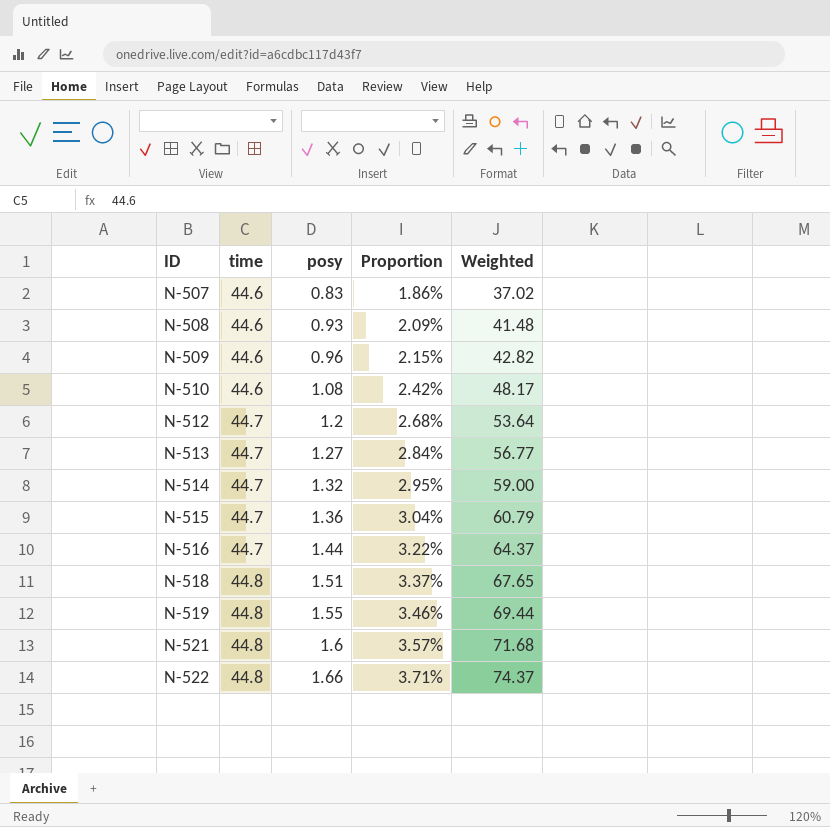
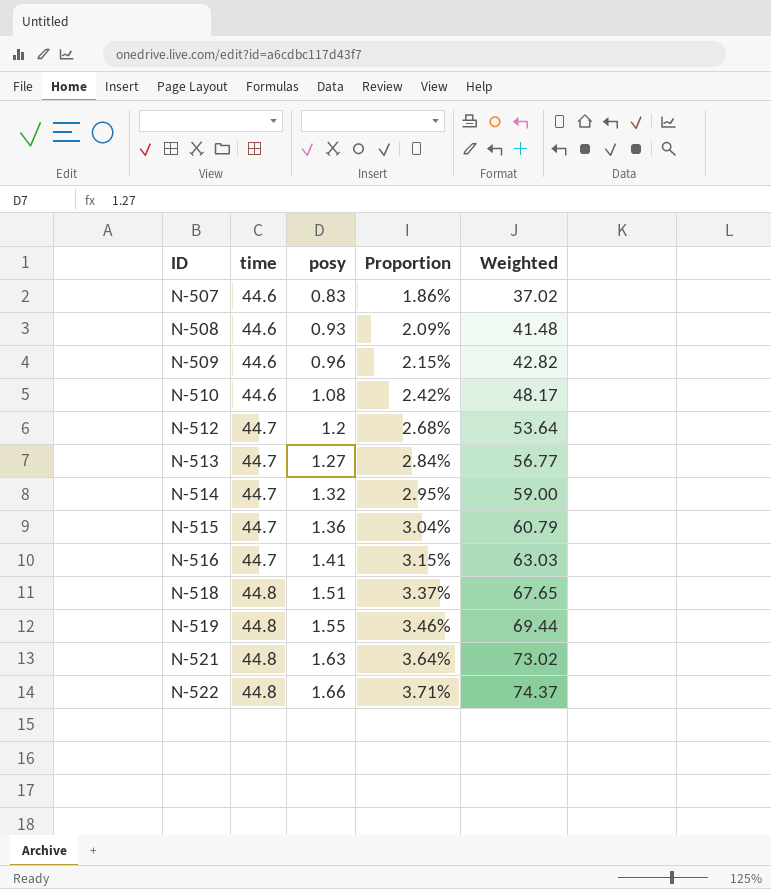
N-516 | posy: 1.44 -> 1.41
N-516 | Proportion: 3.22% -> 3.15%
N-516 | Weighted: 64.37 -> 63.03
N-521 | posy: 1.6 -> 1.63
N-521 | Proportion: 3.57% -> 3.64%
N-521 | Weighted: 71.68 -> 73.02

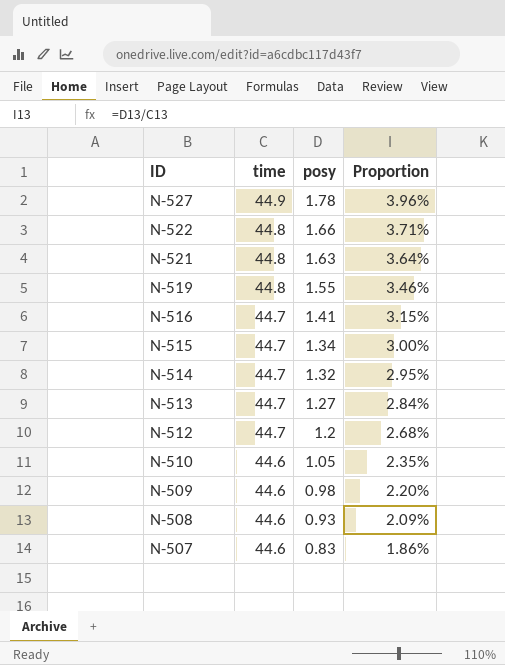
row order: ID ascending -> ID descending
column Weighted | formula: [time] * [posy] -> none
row N-518: 44.8 | 1.51 | 3.37% | 67.65 -> none
row N-527: none -> 44.9 | 1.78 | 3.96%
N-515 | posy: 1.36 -> 1.34
N-515 | Proportion: 3.04% -> 3.00%
N-510 | posy: 1.08 -> 1.05
N-510 | Proportion: 2.42% -> 2.35%
N-509 | posy: 0.96 -> 0.98
N-509 | Proportion: 2.15% -> 2.20%

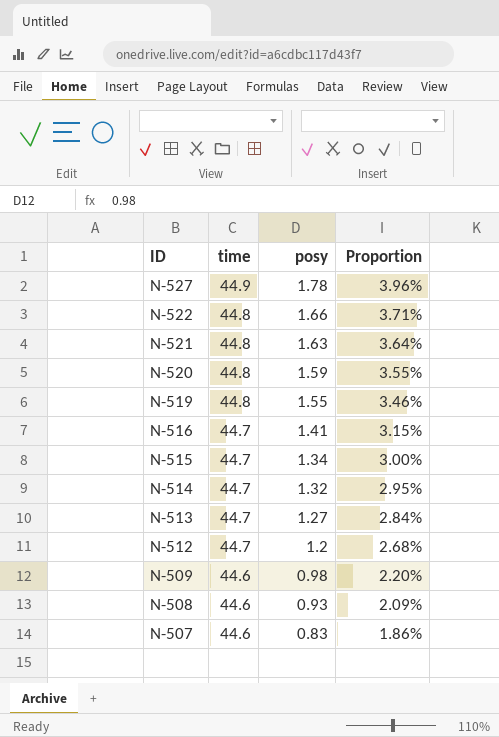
row N-510: 44.6 | 1.05 | 2.35% -> none
row N-520: none -> 44.8 | 1.59 | 3.55%

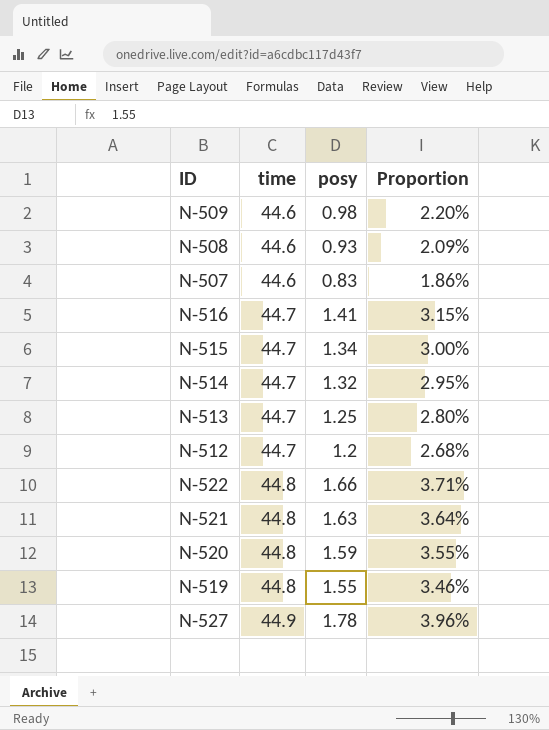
row order: ID descending -> time ascending
N-513 | posy: 1.27 -> 1.25
N-513 | Proportion: 2.84% -> 2.80%

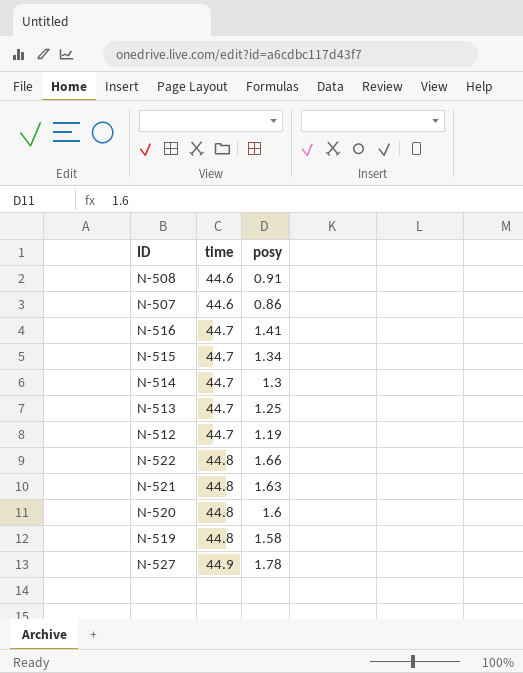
column Proportion | formula: [posy] / [time] -> none
row N-509: 44.6 | 0.98 | 2.20% -> none
N-508 | posy: 0.93 -> 0.91
N-507 | posy: 0.83 -> 0.86
N-514 | posy: 1.32 -> 1.3
N-512 | posy: 1.2 -> 1.19
N-520 | posy: 1.59 -> 1.6
N-519 | posy: 1.55 -> 1.58

